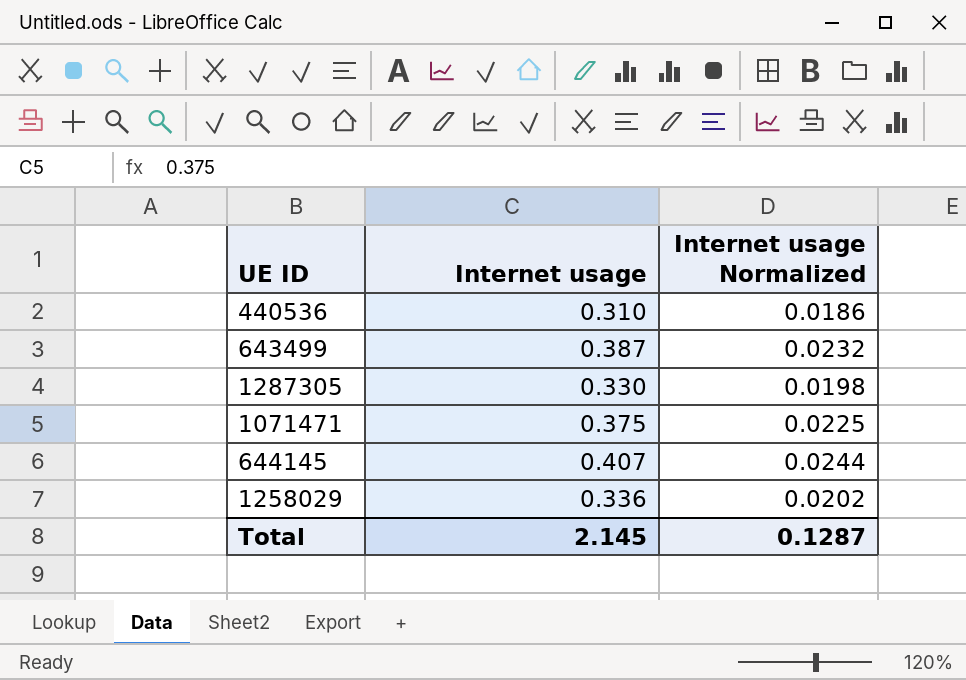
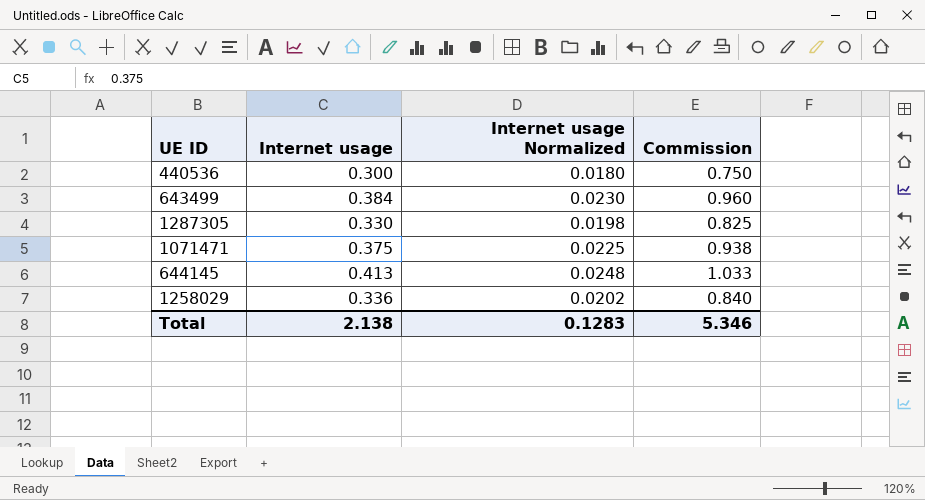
column Commission | formula: none -> [Internet usage] * 2.5
440536 | Internet usage: 0.310 -> 0.300
440536 | Internet usage Normalized: 0.0186 -> 0.0180
643499 | Internet usage: 0.387 -> 0.384
643499 | Internet usage Normalized: 0.0232 -> 0.0230
644145 | Internet usage: 0.407 -> 0.413
644145 | Internet usage Normalized: 0.0244 -> 0.0248
Total | Internet usage: 2.145 -> 2.138
Total | Internet usage Normalized: 0.1287 -> 0.1283

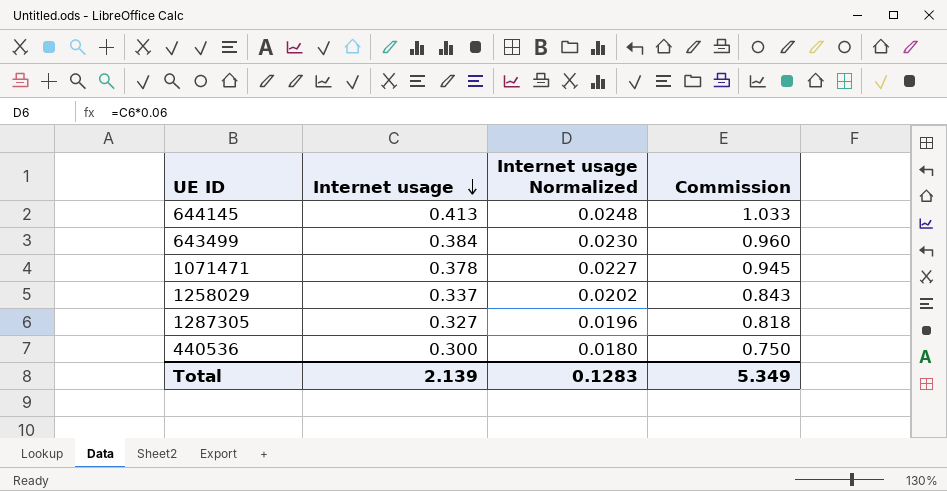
row order: none -> Internet usage descending
1071471 | Internet usage: 0.375 -> 0.378
1071471 | Internet usage Normalized: 0.0225 -> 0.0227
1071471 | Commission: 0.938 -> 0.945
1258029 | Internet usage: 0.336 -> 0.337
1258029 | Commission: 0.840 -> 0.843
1287305 | Internet usage: 0.330 -> 0.327
1287305 | Internet usage Normalized: 0.0198 -> 0.0196
1287305 | Commission: 0.825 -> 0.818
Total | Internet usage: 2.138 -> 2.139
Total | Commission: 5.346 -> 5.349

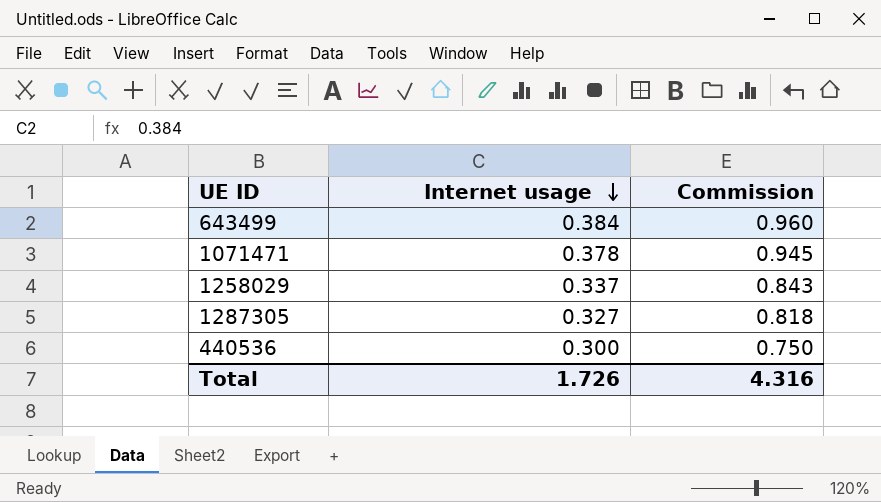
column Internet usage Normalized | formula: [Internet usage] * 0.06 -> none
row 644145: 0.413 | 0.0248 | 1.033 -> none
Total | Internet usage: 2.139 -> 1.726
Total | Commission: 5.349 -> 4.316

